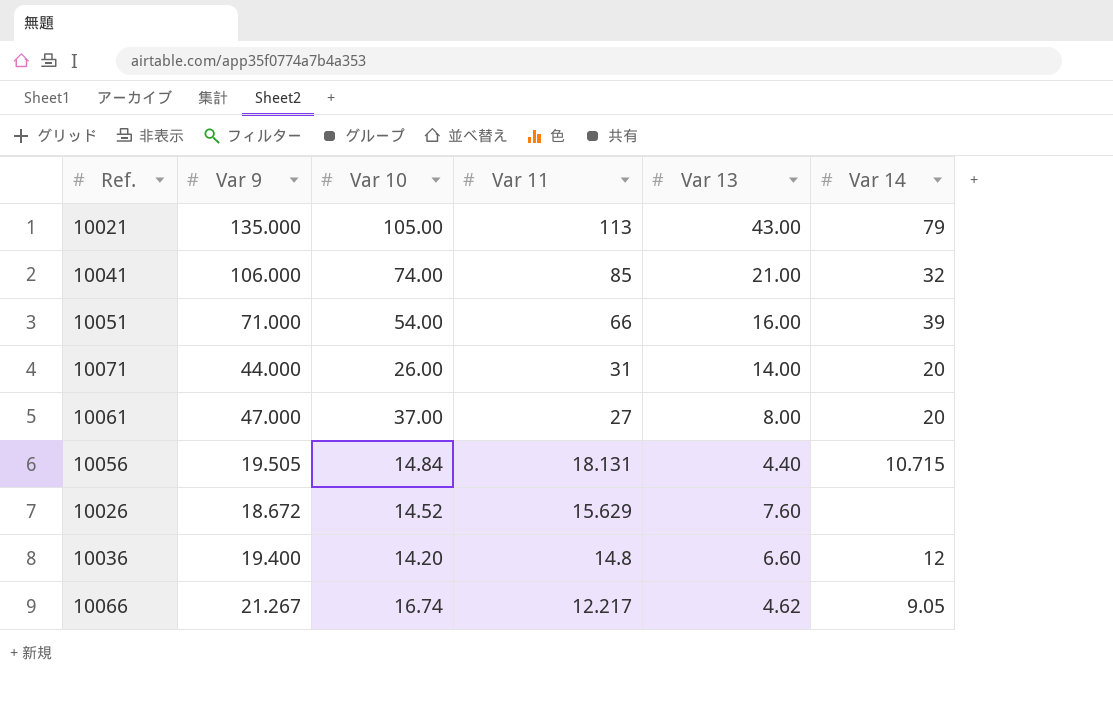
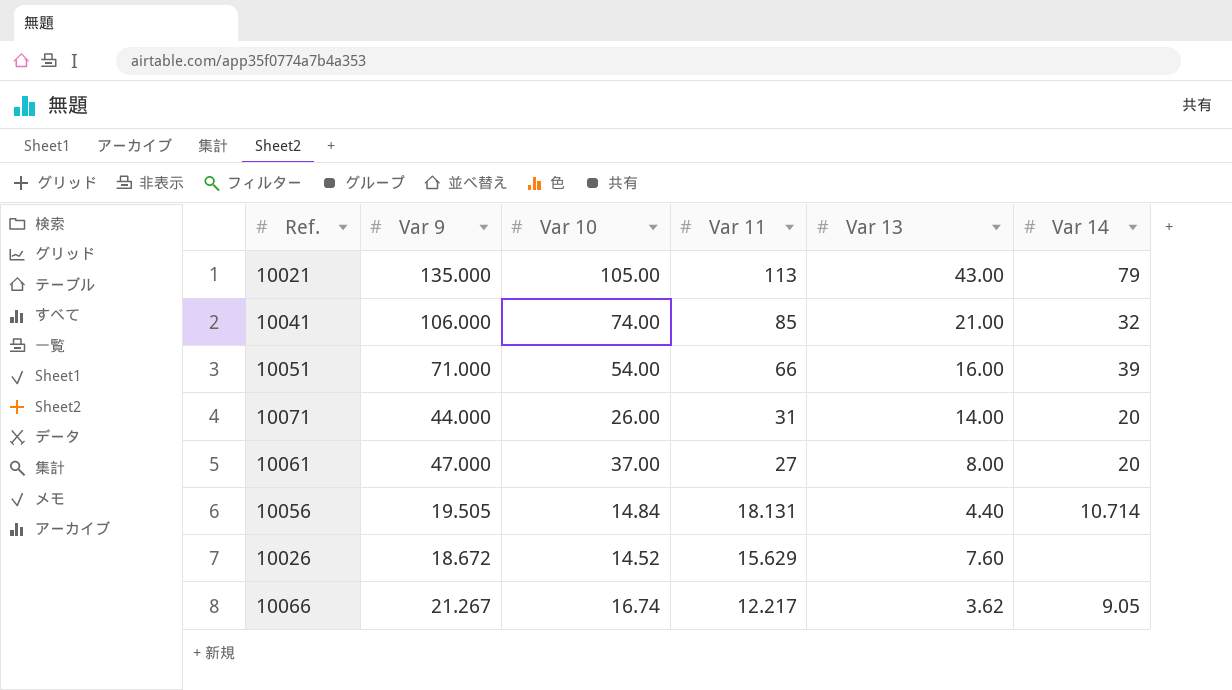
row 10036: 19.400 | 14.20 | 14.8 | 6.60 | 12 -> none
10056 | Var 14: 10.715 -> 10.714
10066 | Var 13: 4.62 -> 3.62

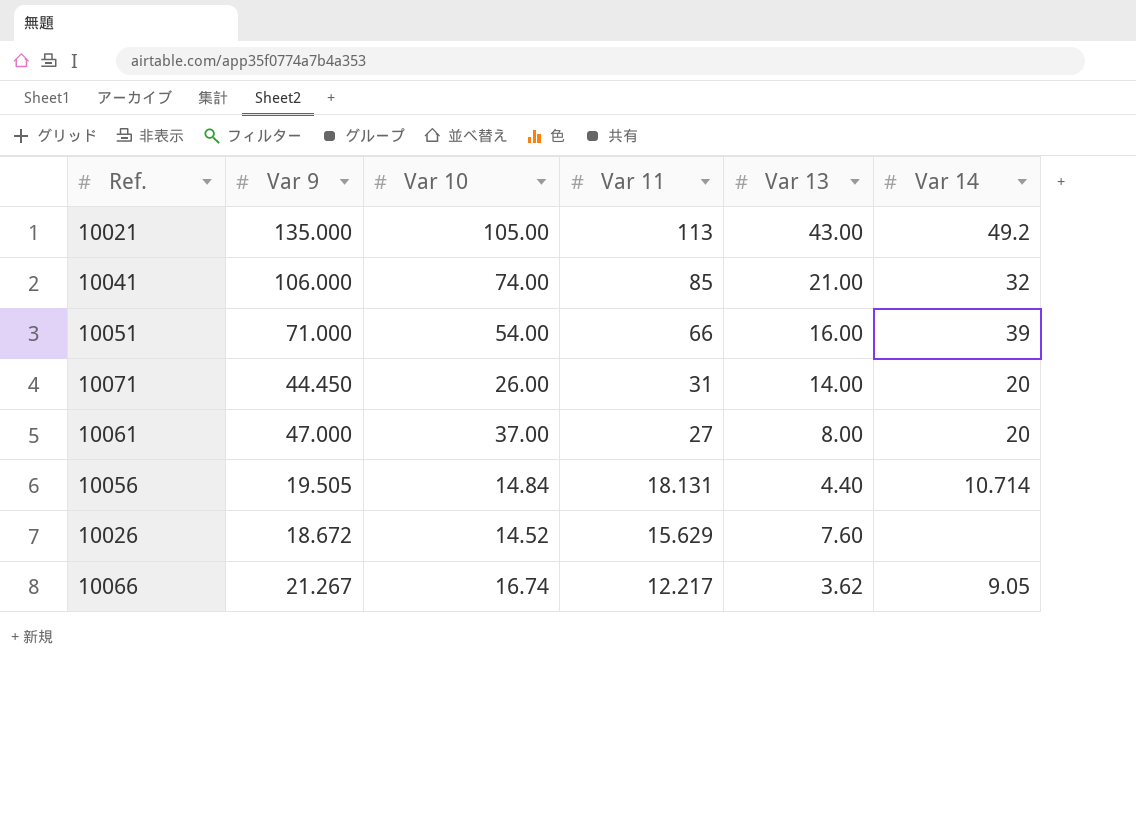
10021 | Var 14: 79 -> 49.2
10071 | Var 9: 44.000 -> 44.450

